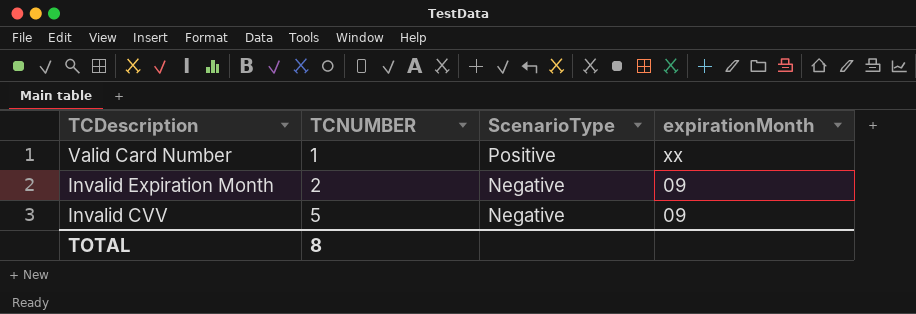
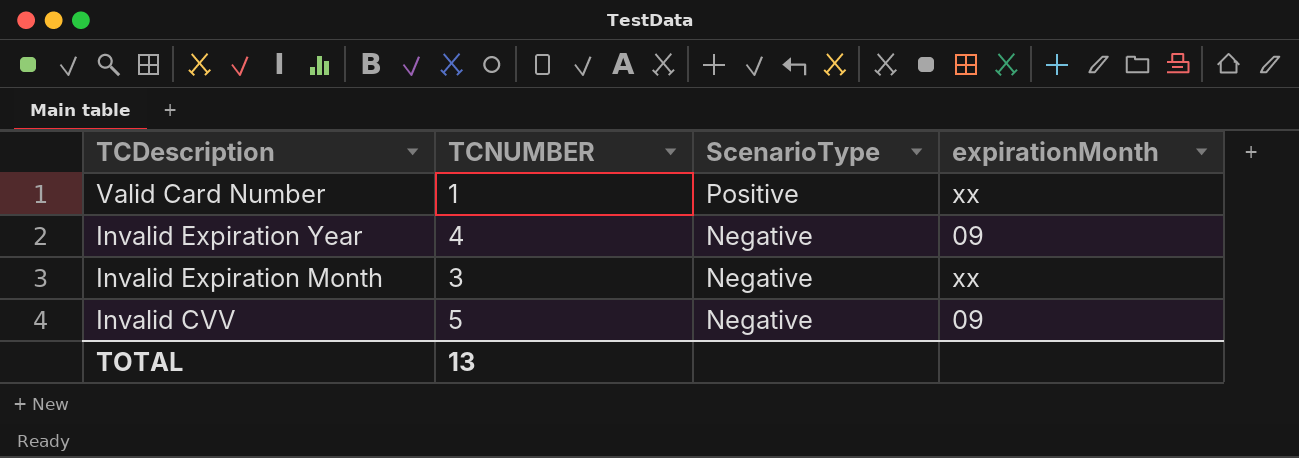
row Invalid Expiration Year: none -> 4 | Negative | 09
Invalid Expiration Month | TCNUMBER: 2 -> 3
Invalid Expiration Month | expirationMonth: 09 -> xx
TOTAL | TCNUMBER: 8 -> 13

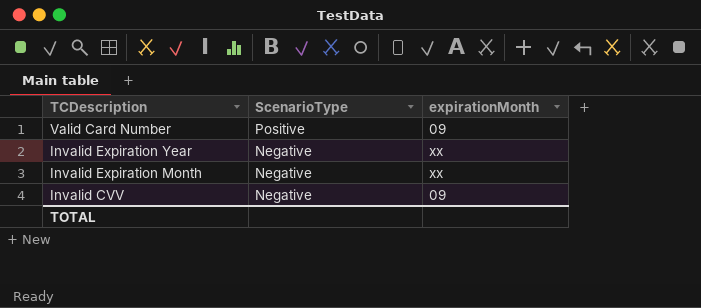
column TCNUMBER | position: 2 -> none
Valid Card Number | expirationMonth: xx -> 09
Invalid Expiration Year | expirationMonth: 09 -> xx

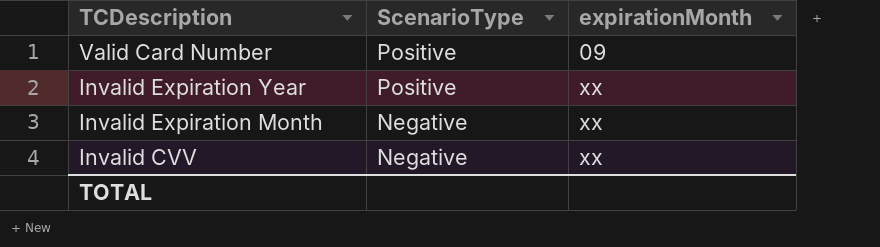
Invalid Expiration Year | ScenarioType: Negative -> Positive
Invalid CVV | expirationMonth: 09 -> xx

